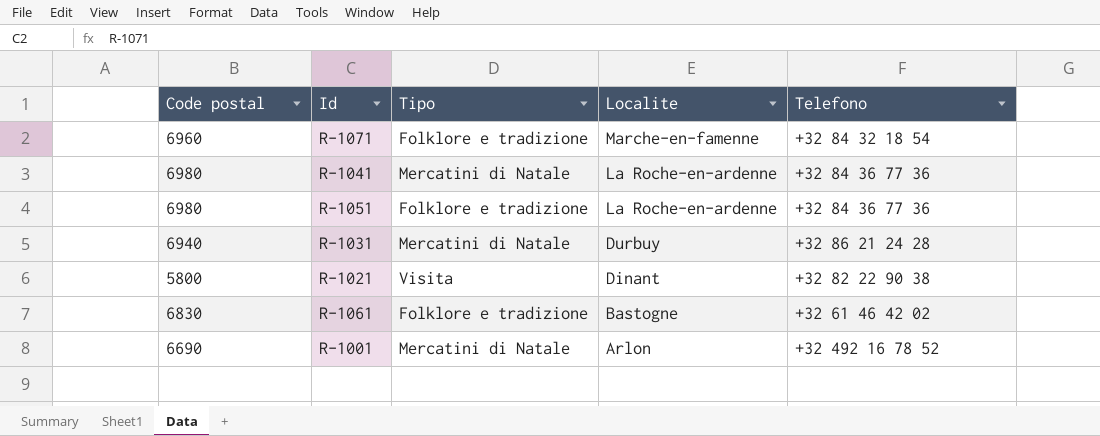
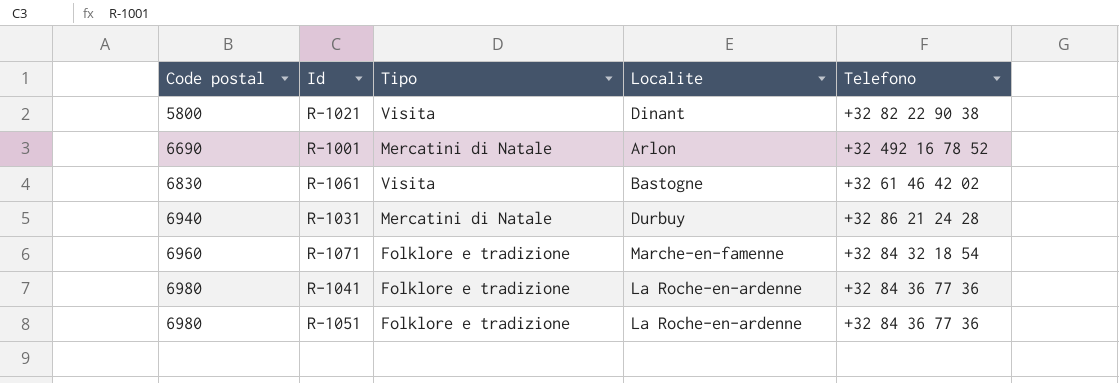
row order: Localite descending -> Code postal ascending
R-1061 | Tipo: Folklore e tradizione -> Visita
R-1041 | Tipo: Mercatini di Natale -> Folklore e tradizione

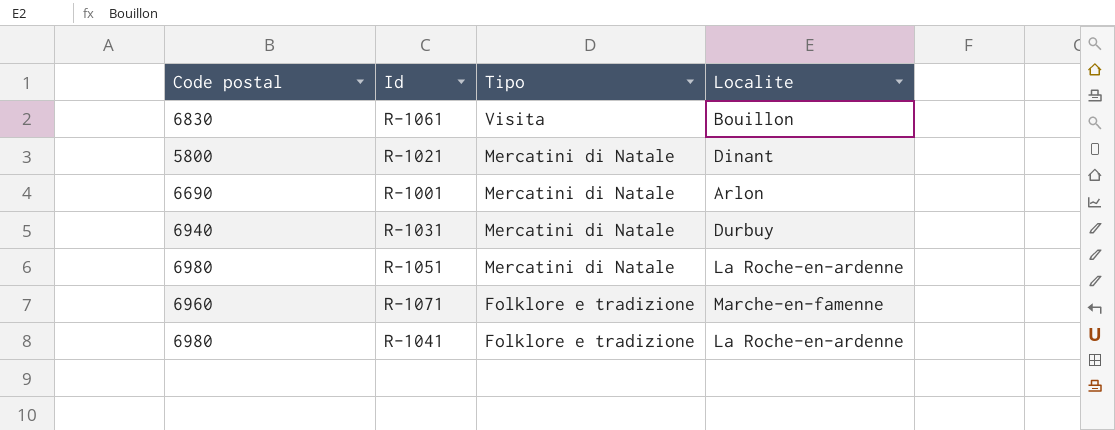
row order: Code postal ascending -> Tipo descending
column Telefono | position: 5 -> none
R-1061 | Localite: Bastogne -> Bouillon
R-1021 | Tipo: Visita -> Mercatini di Natale
R-1051 | Tipo: Folklore e tradizione -> Mercatini di Natale

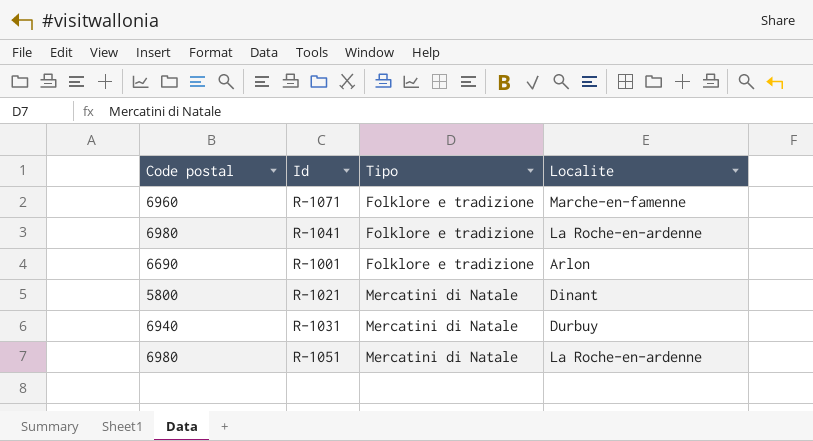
row order: Tipo descending -> Tipo ascending
row R-1061: 6830 | Visita | Bouillon -> none
R-1001 | Tipo: Mercatini di Natale -> Folklore e tradizione

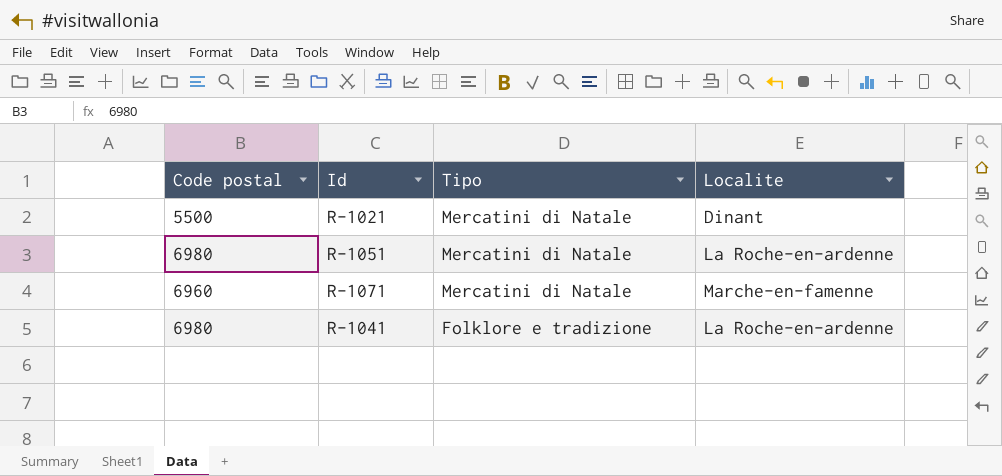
row order: Tipo ascending -> Tipo descending
row R-1001: 6690 | Folklore e tradizione | Arlon -> none
row R-1031: 6940 | Mercatini di Natale | Durbuy -> none
R-1021 | Code postal: 5800 -> 5500
R-1071 | Tipo: Folklore e tradizione -> Mercatini di Natale

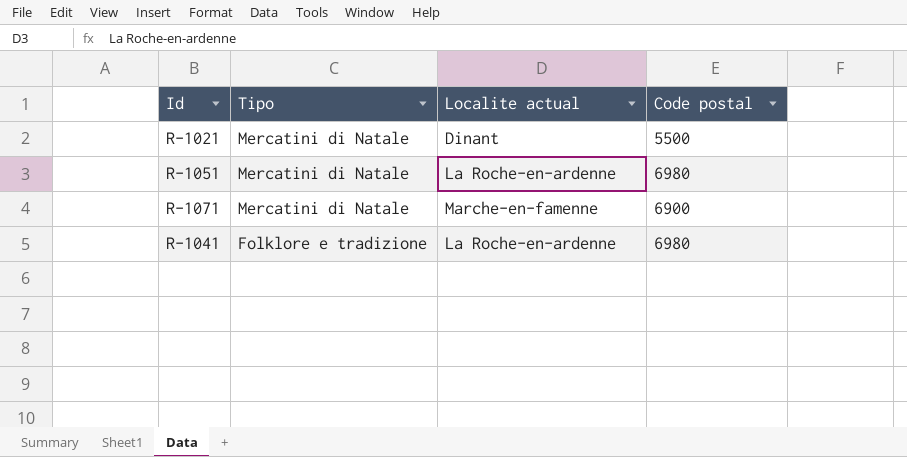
column name: Localite -> Localite actual
column Code postal | position: 1 -> 4
R-1071 | Code postal: 6960 -> 6900

